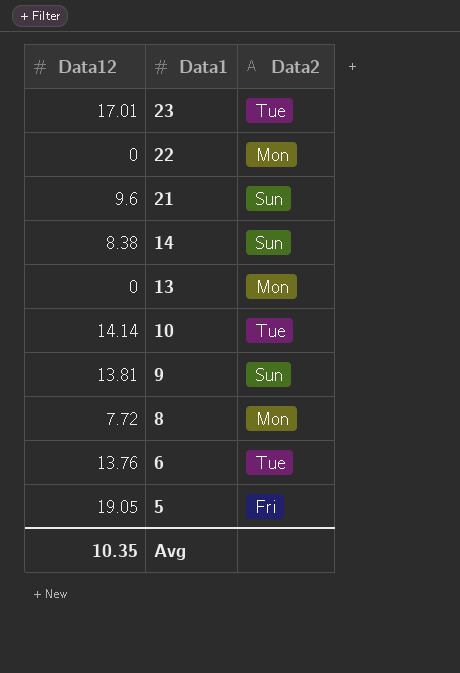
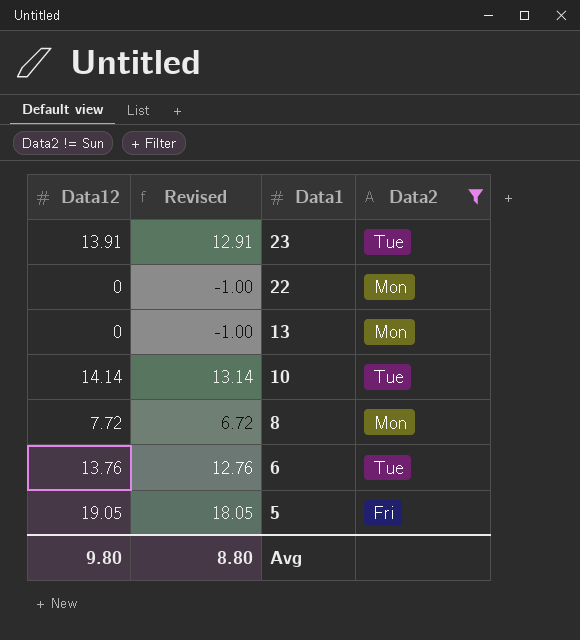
filter: none -> Data2 != Sun
column Revised | formula: none -> [Data12] - 1
23 | Data12: 17.01 -> 13.91
Avg | Data12: 10.35 -> 9.80

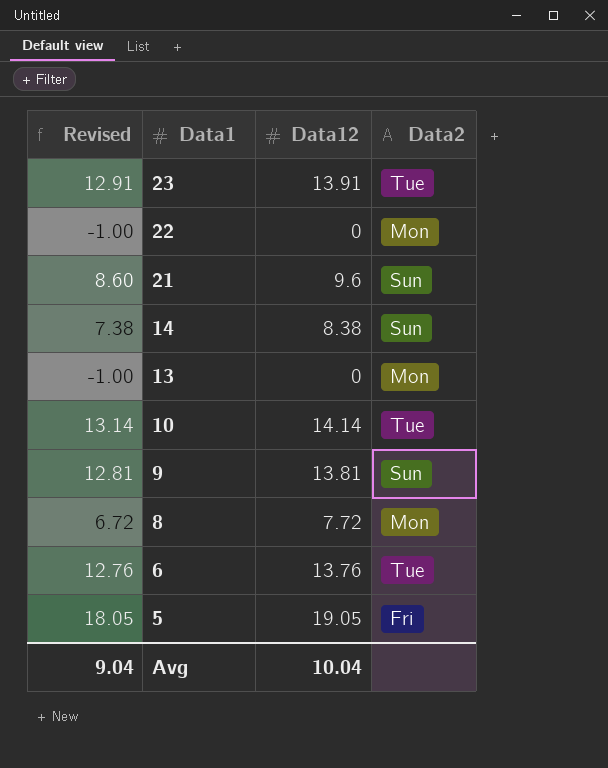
filter: Data2 != Sun -> none
column Data12 | position: 1 -> 3
Avg | Revised: 8.80 -> 9.04
Avg | Data12: 9.80 -> 10.04

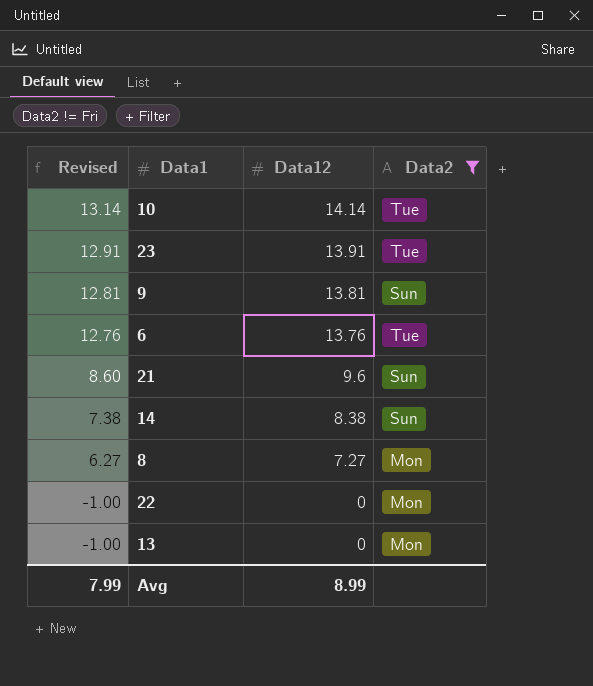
filter: none -> Data2 != Fri
row order: Data1 descending -> Revised descending
8 | Revised: 6.72 -> 6.27
8 | Data12: 7.72 -> 7.27
Avg | Revised: 9.04 -> 7.99
Avg | Data12: 10.04 -> 8.99

